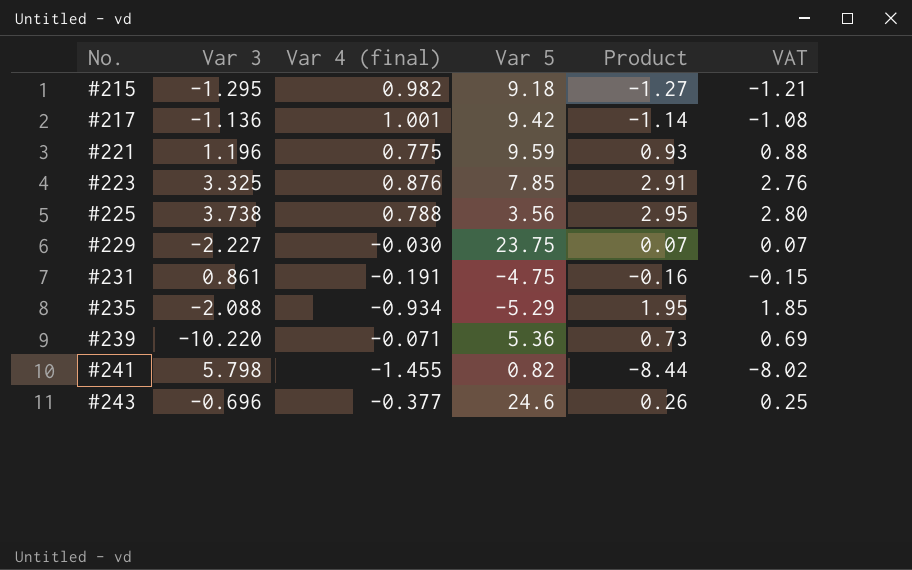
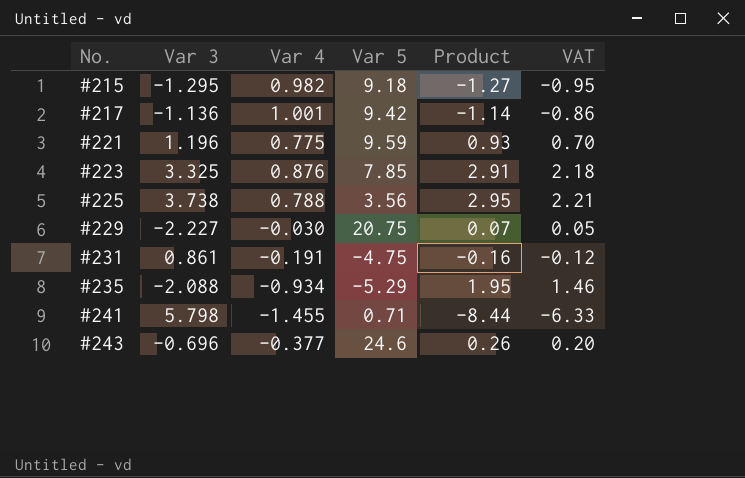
column name: Var 4 (final) -> Var 4
column VAT | formula: [Product] * 0.95 -> [Product] * 0.75
row #239: -10.220 | -0.071 | 5.36 | 0.73 | 0.69 -> none
#229 | Var 5: 23.75 -> 20.75
#241 | Var 5: 0.82 -> 0.71

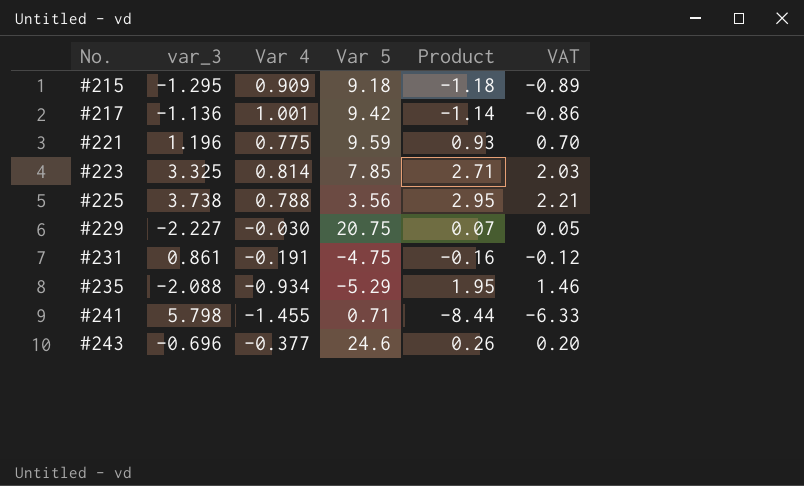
column name: Var 3 -> var_3
#215 | Var 4: 0.982 -> 0.909
#215 | Product: -1.27 -> -1.18
#215 | VAT: -0.95 -> -0.89
#223 | Var 4: 0.876 -> 0.814
#223 | Product: 2.91 -> 2.71
#223 | VAT: 2.18 -> 2.03

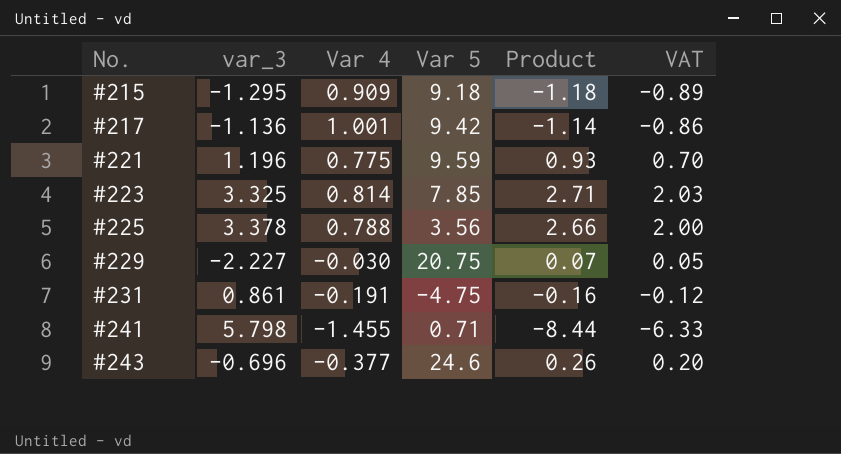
row #235: -2.088 | -0.934 | -5.29 | 1.95 | 1.46 -> none
#225 | var_3: 3.738 -> 3.378
#225 | Product: 2.95 -> 2.66
#225 | VAT: 2.21 -> 2.00

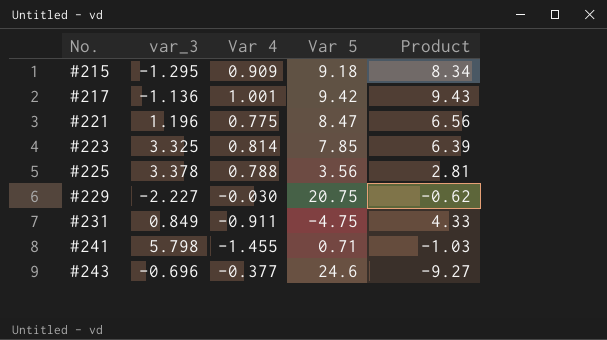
column VAT | formula: [Product] * 0.75 -> none
column Product | formula: [var_3] * [Var 4] -> [Var 4] * [Var 5]
#221 | Var 5: 9.59 -> 8.47
#231 | var_3: 0.861 -> 0.849
#231 | Var 4: -0.191 -> -0.911

